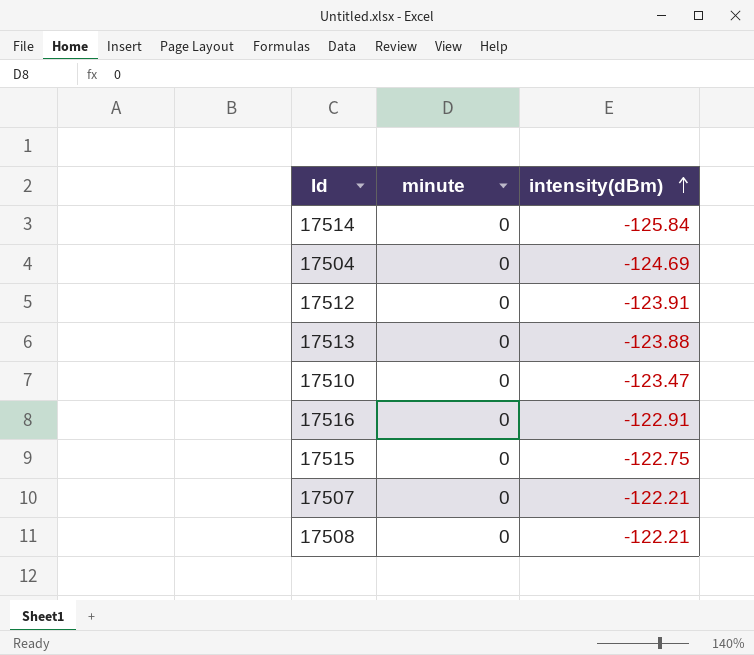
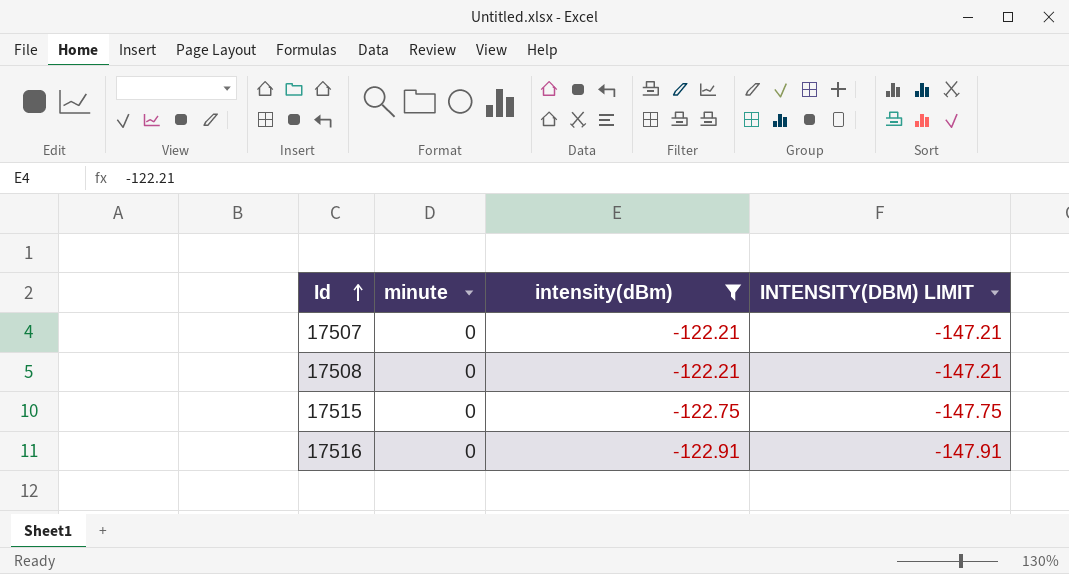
filter: none -> intensity(dBm) >= -122.91
row order: intensity(dBm) ascending -> Id ascending
column INTENSITY(DBM) LIMIT | formula: none -> [intensity(dBm)] - 25

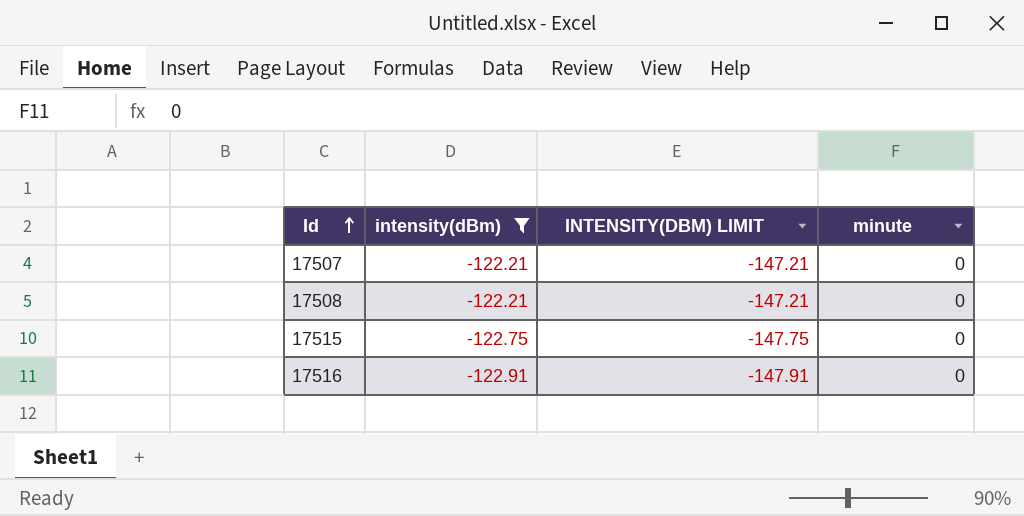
column minute | position: 2 -> 4

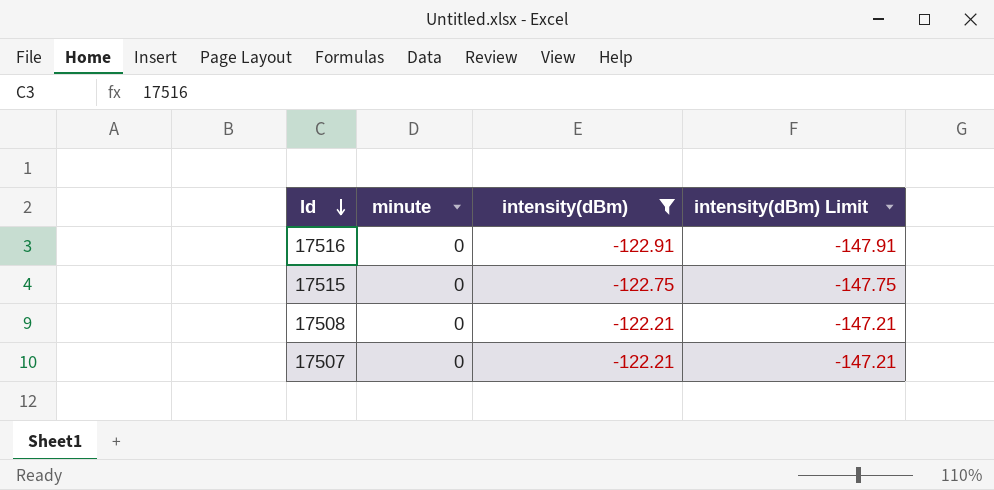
row order: Id ascending -> Id descending
column minute | position: 4 -> 2
column name: INTENSITY(DBM) LIMIT -> intensity(dBm) Limit

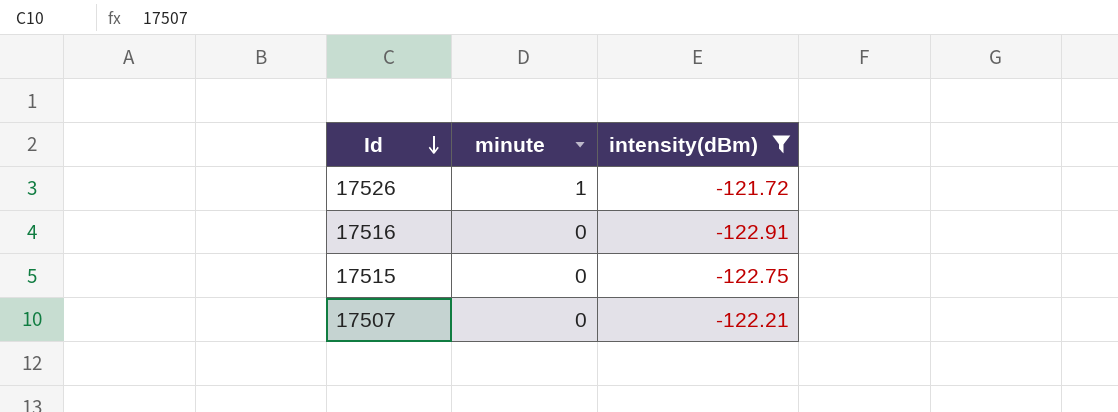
column intensity(dBm) Limit | formula: [intensity(dBm)] - 25 -> none
row 17508: 0 | -122.21 | -147.21 -> none
row 17526: none -> 1 | -121.72

